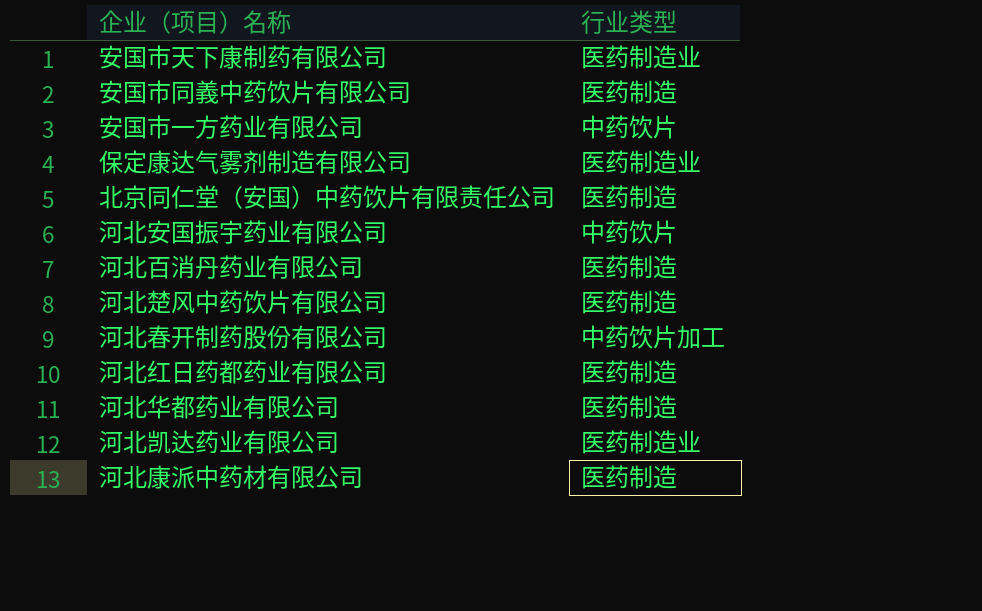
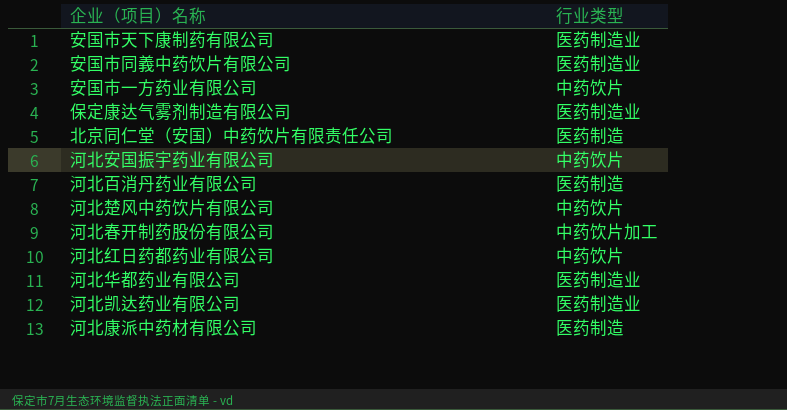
安国市同義中药饮片有限公司 | 行业类型: 医药制造 -> 医药制造业
河北楚风中药饮片有限公司 | 行业类型: 医药制造 -> 中药饮片
河北红日药都药业有限公司 | 行业类型: 医药制造 -> 中药饮片
河北华都药业有限公司 | 行业类型: 医药制造 -> 医药制造业

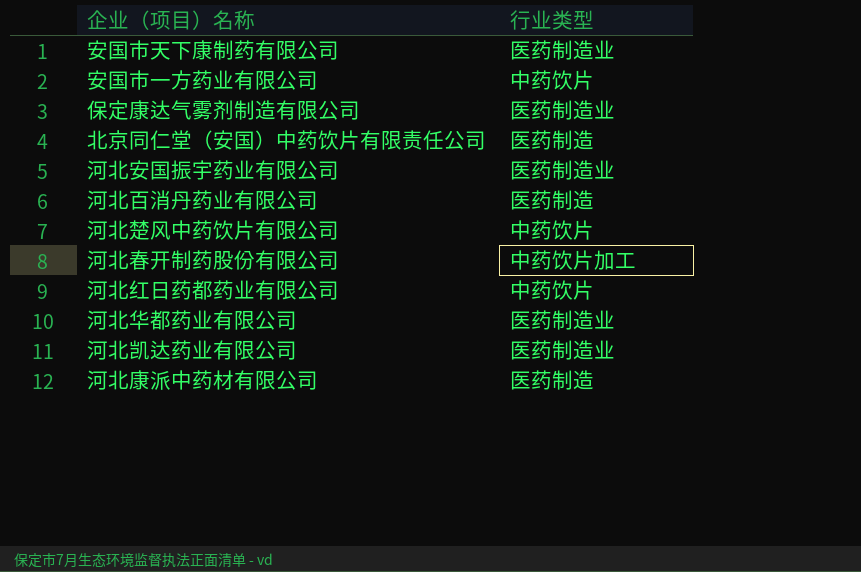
row 安国市同義中药饮片有限公司: 医药制造业 -> none
河北安国振宇药业有限公司 | 行业类型: 中药饮片 -> 医药制造业

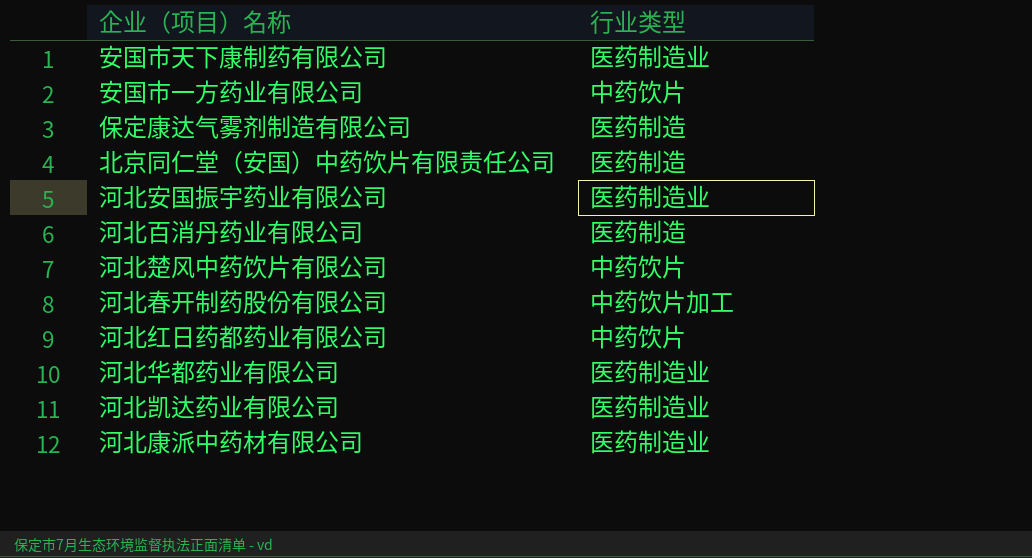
保定康达气雾剂制造有限公司 | 行业类型: 医药制造业 -> 医药制造
河北康派中药材有限公司 | 行业类型: 医药制造 -> 医药制造业

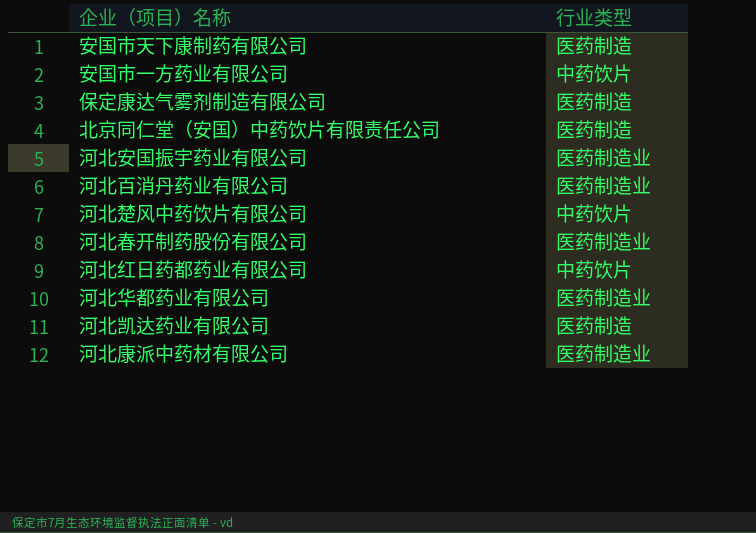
安国市天下康制药有限公司 | 行业类型: 医药制造业 -> 医药制造
河北百消丹药业有限公司 | 行业类型: 医药制造 -> 医药制造业
河北春开制药股份有限公司 | 行业类型: 中药饮片加工 -> 医药制造业
河北凯达药业有限公司 | 行业类型: 医药制造业 -> 医药制造

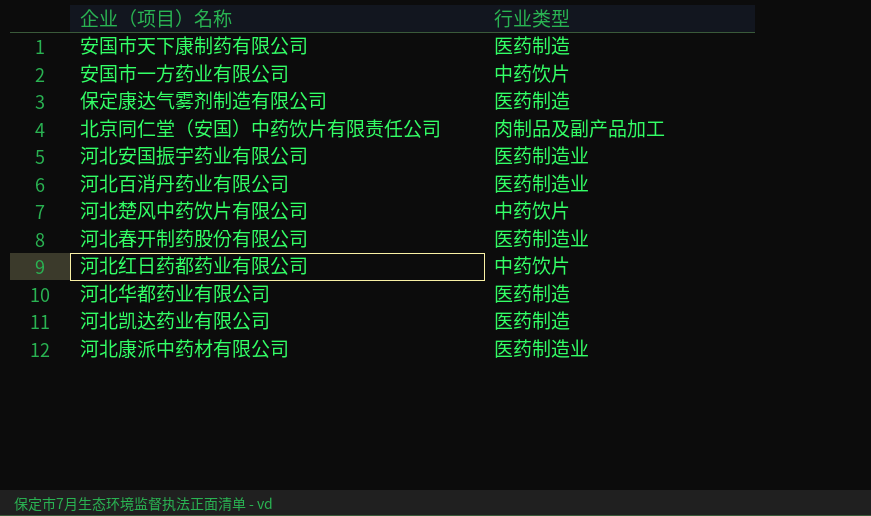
北京同仁堂（安国）中药饮片有限责任公司 | 行业类型: 医药制造 -> 肉制品及副产品加工
河北华都药业有限公司 | 行业类型: 医药制造业 -> 医药制造

